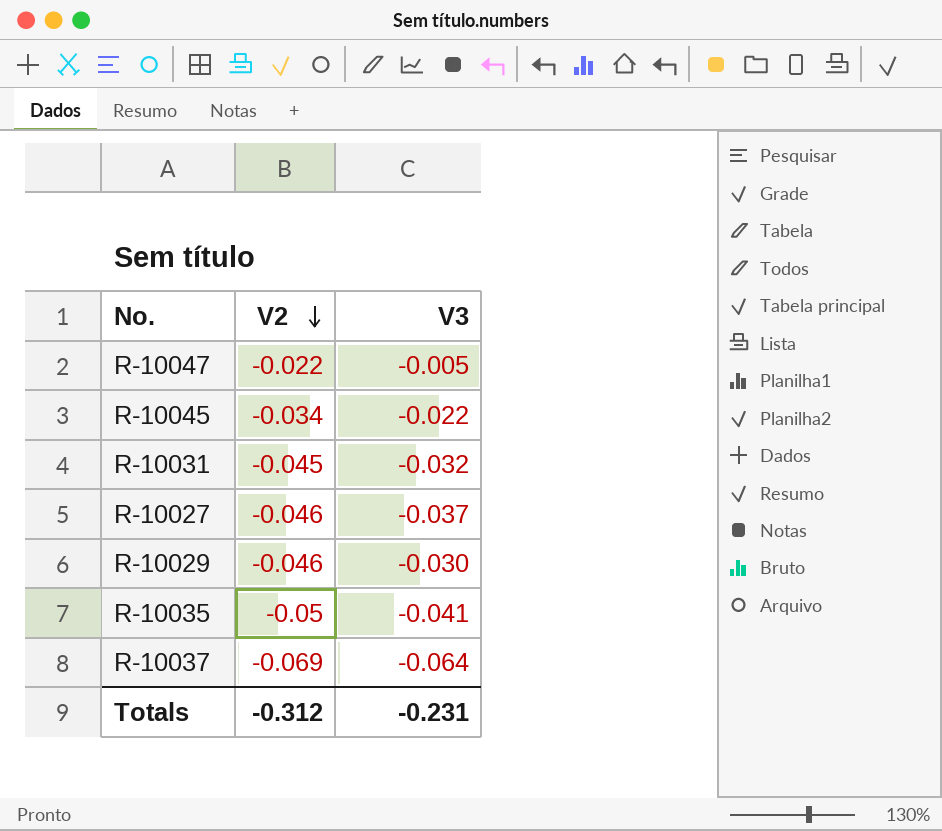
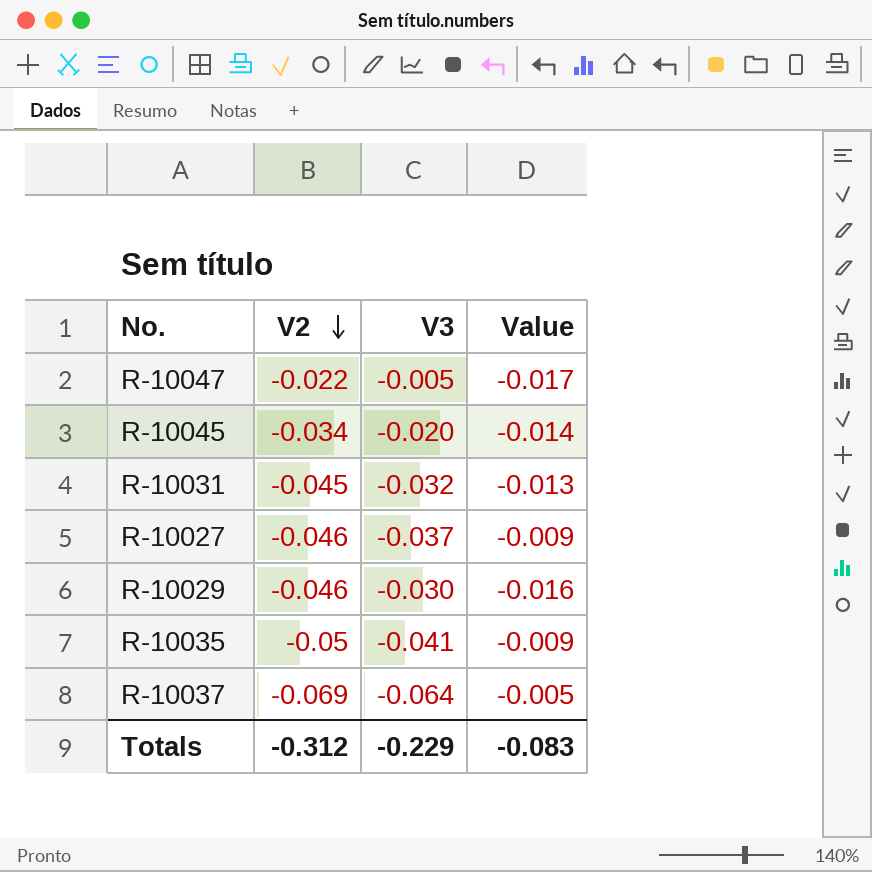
column Value | formula: none -> [V2] - [V3]
R-10045 | V3: -0.022 -> -0.020
Totals | V3: -0.231 -> -0.229

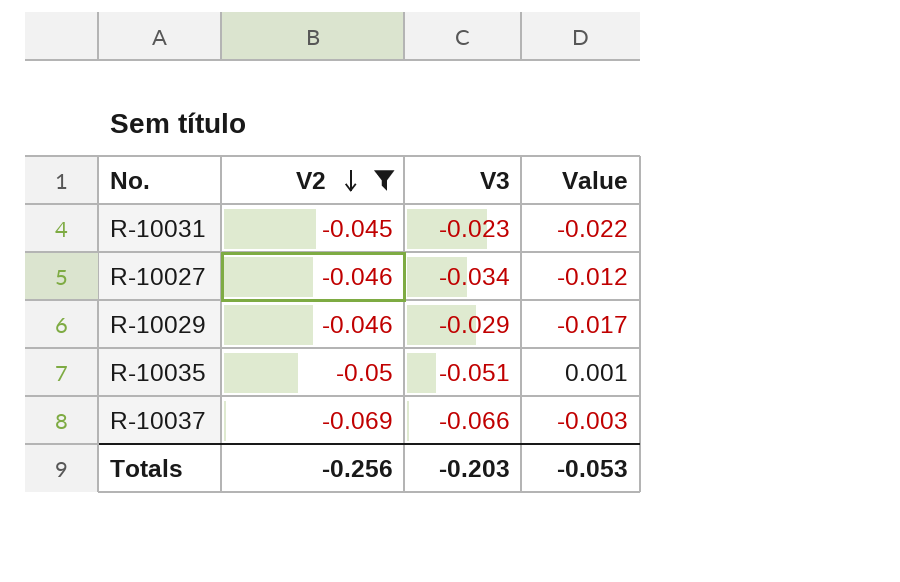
filter: none -> V2 <= -0.045
R-10031 | V3: -0.032 -> -0.023
R-10031 | Value: -0.013 -> -0.022
R-10027 | V3: -0.037 -> -0.034
R-10027 | Value: -0.009 -> -0.012
R-10029 | V3: -0.030 -> -0.029
R-10029 | Value: -0.016 -> -0.017
R-10035 | V3: -0.041 -> -0.051
R-10035 | Value: -0.009 -> 0.001
R-10037 | V3: -0.064 -> -0.066
R-10037 | Value: -0.005 -> -0.003
Totals | V2: -0.312 -> -0.256
Totals | V3: -0.229 -> -0.203
Totals | Value: -0.083 -> -0.053

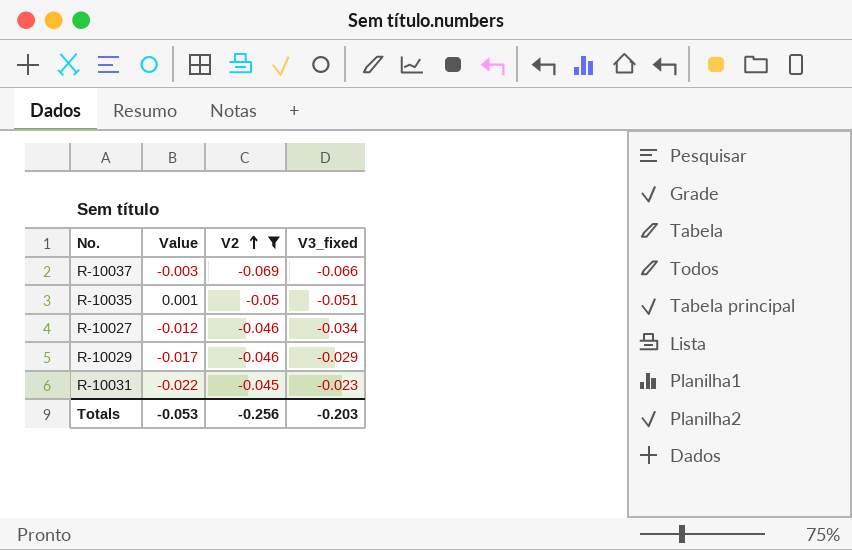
row order: V2 descending -> V2 ascending
column Value | position: 4 -> 2
column name: V3 -> V3_fixed

